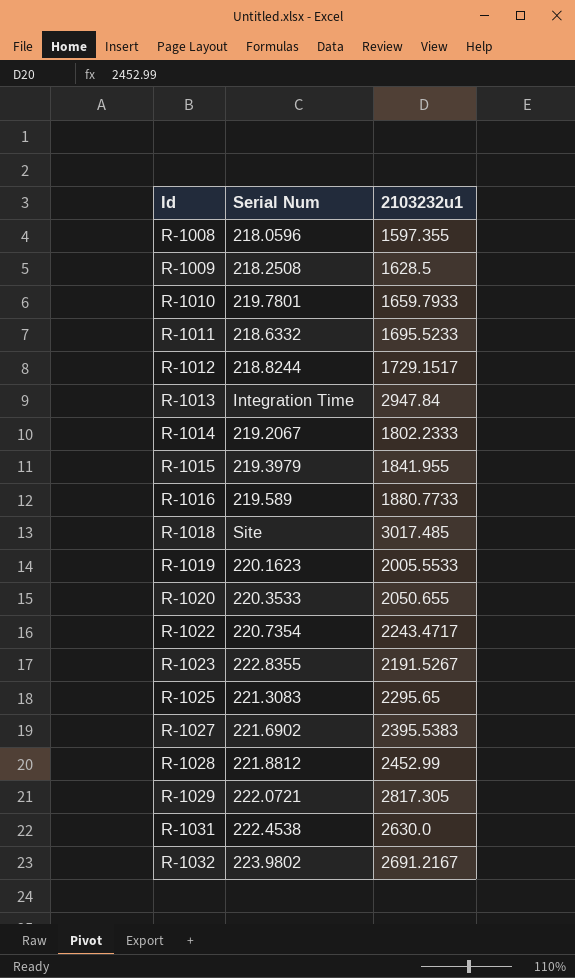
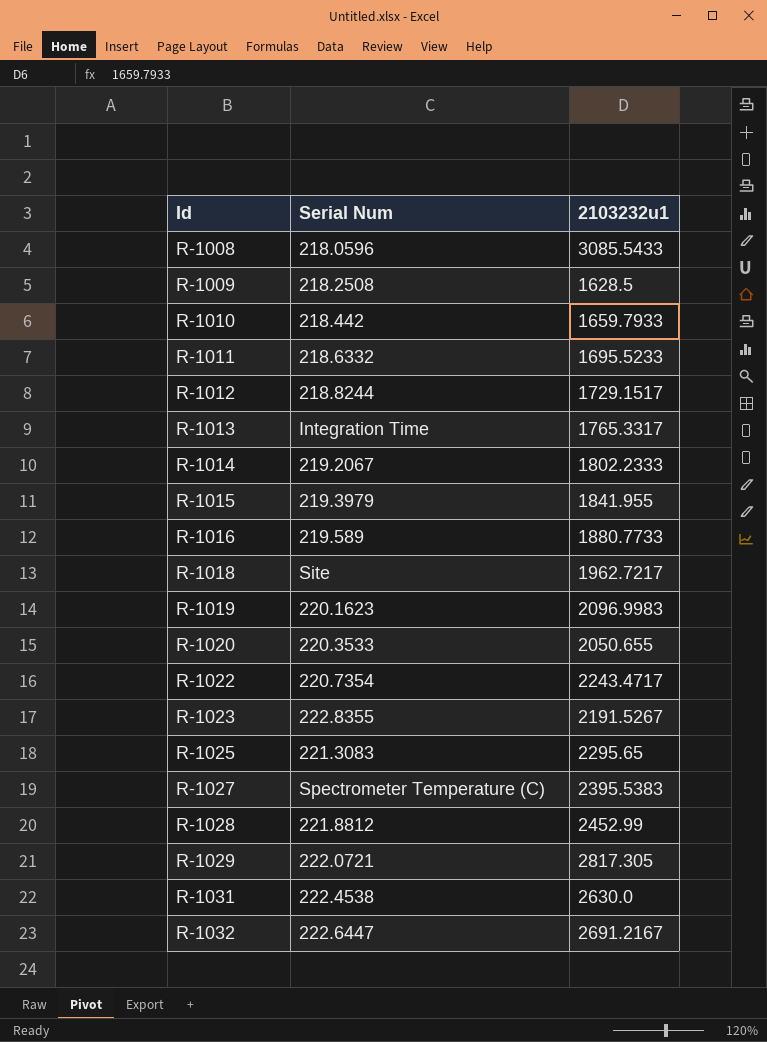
R-1008 | 2103232u1: 1597.355 -> 3085.5433
R-1010 | Serial Num: 219.7801 -> 218.442
R-1013 | 2103232u1: 2947.84 -> 1765.3317
R-1018 | 2103232u1: 3017.485 -> 1962.7217
R-1019 | 2103232u1: 2005.5533 -> 2096.9983
R-1027 | Serial Num: 221.6902 -> Spectrometer Temperature (C)
R-1032 | Serial Num: 223.9802 -> 222.6447

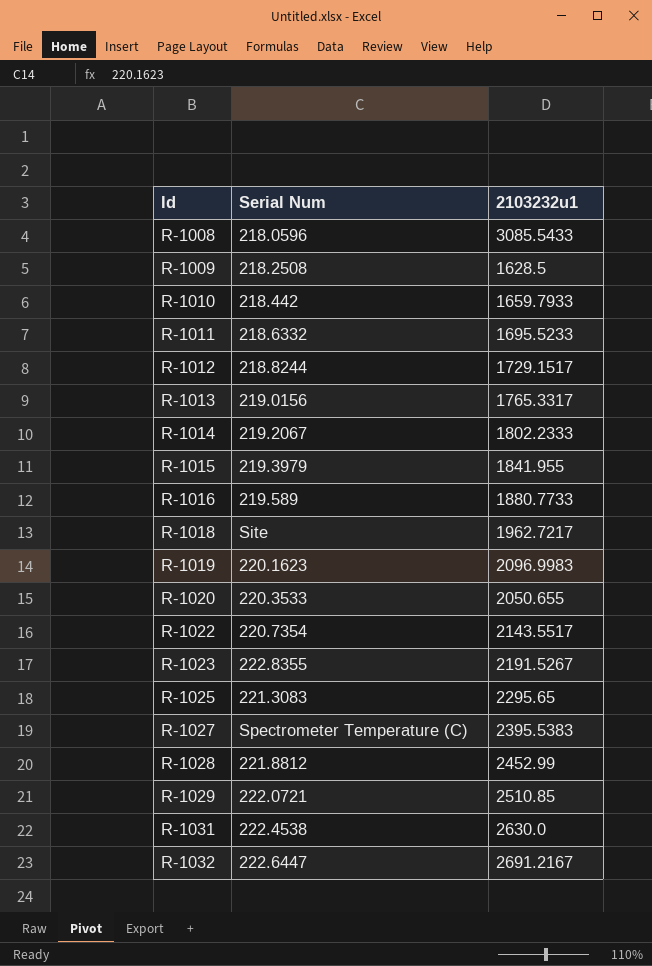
R-1013 | Serial Num: Integration Time -> 219.0156
R-1022 | 2103232u1: 2243.4717 -> 2143.5517
R-1029 | 2103232u1: 2817.305 -> 2510.85

